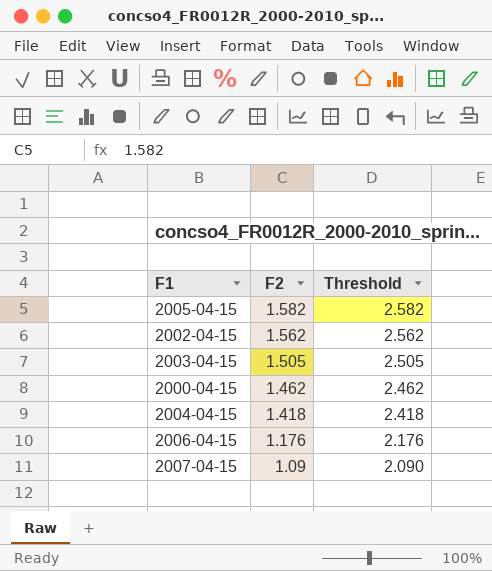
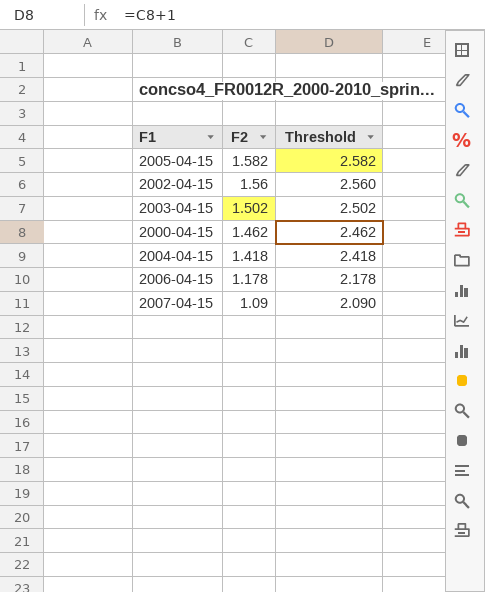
2002-04-15 | F2: 1.562 -> 1.56
2002-04-15 | Threshold: 2.562 -> 2.560
2003-04-15 | F2: 1.505 -> 1.502
2003-04-15 | Threshold: 2.505 -> 2.502
2006-04-15 | F2: 1.176 -> 1.178
2006-04-15 | Threshold: 2.176 -> 2.178

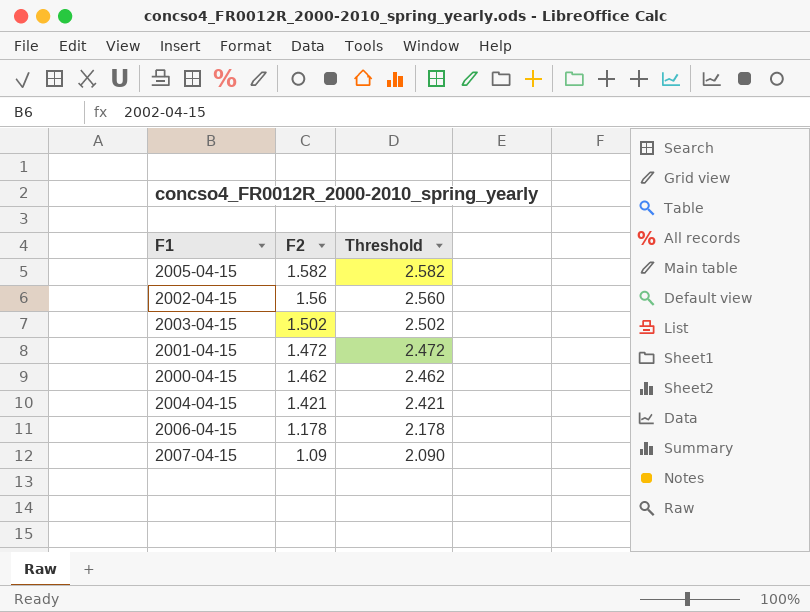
row 2001-04-15: none -> 1.472 | 2.472
2004-04-15 | F2: 1.418 -> 1.421
2004-04-15 | Threshold: 2.418 -> 2.421

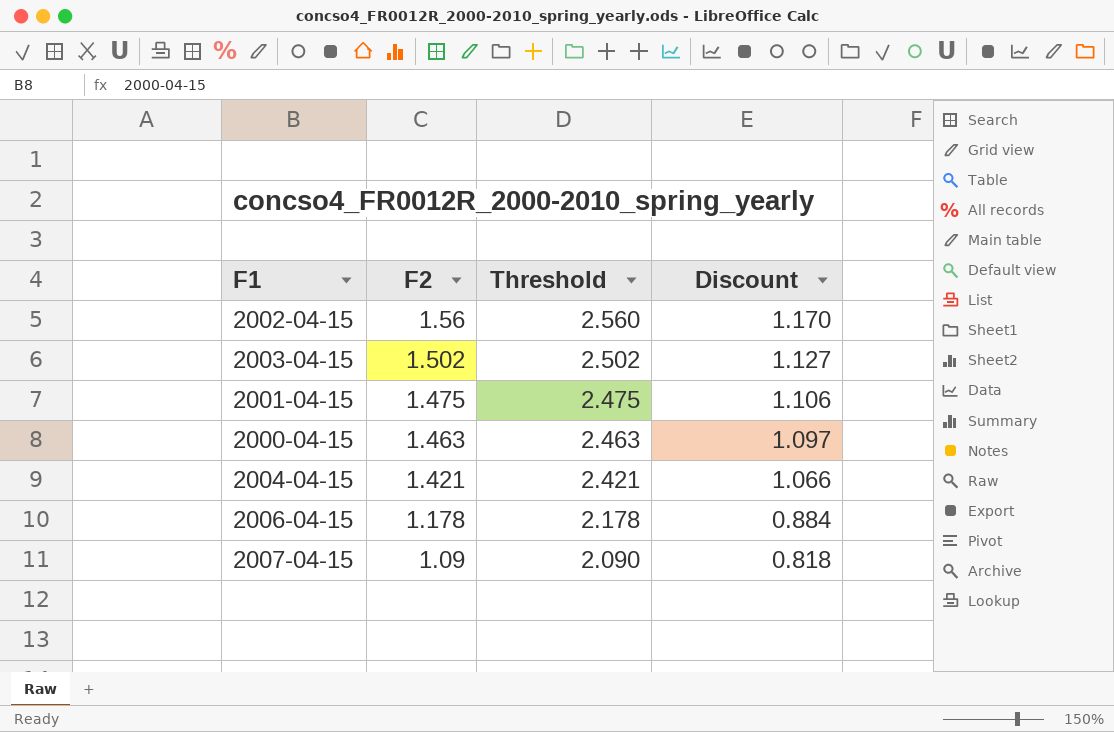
column Discount | formula: none -> [F2] * 0.75
row 2005-04-15: 1.582 | 2.582 -> none
2001-04-15 | F2: 1.472 -> 1.475
2001-04-15 | Threshold: 2.472 -> 2.475
2000-04-15 | F2: 1.462 -> 1.463
2000-04-15 | Threshold: 2.462 -> 2.463

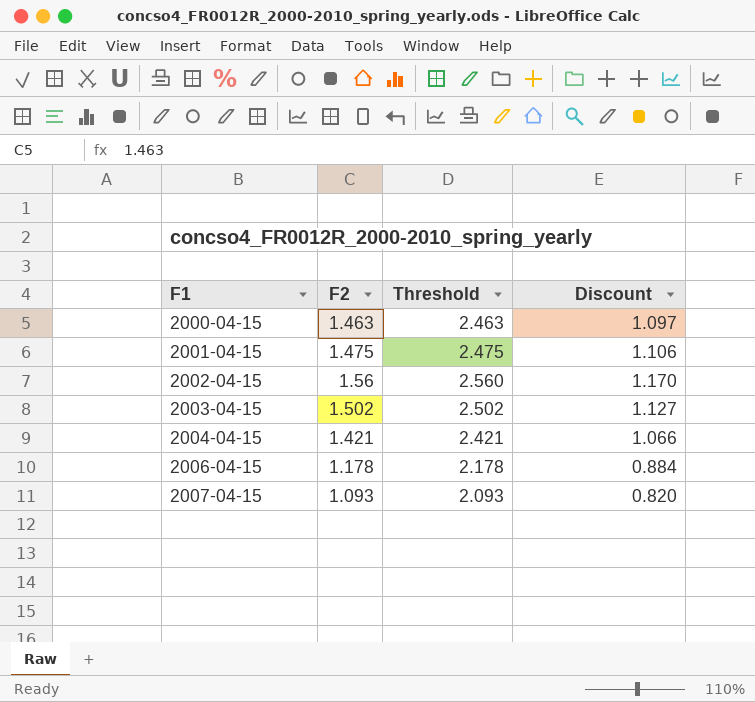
row order: F2 descending -> F1 ascending
2007-04-15 | F2: 1.09 -> 1.093
2007-04-15 | Threshold: 2.090 -> 2.093
2007-04-15 | Discount: 0.818 -> 0.820

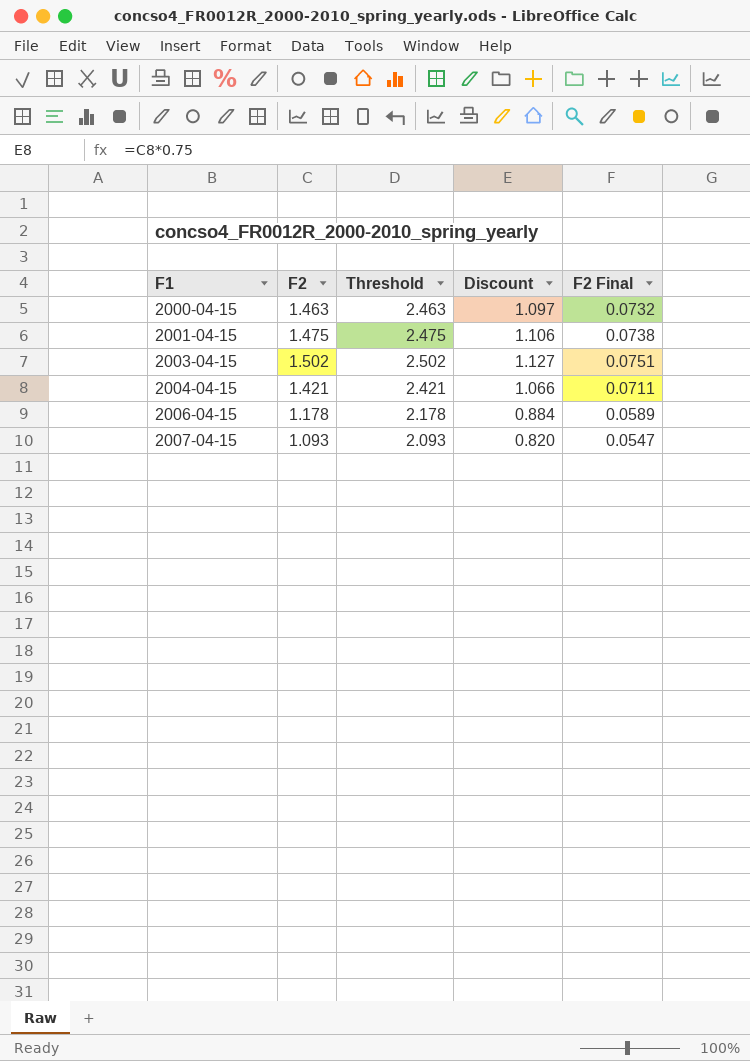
column F2 Final | formula: none -> [F2] * 0.05
row 2002-04-15: 1.56 | 2.560 | 1.170 -> none

